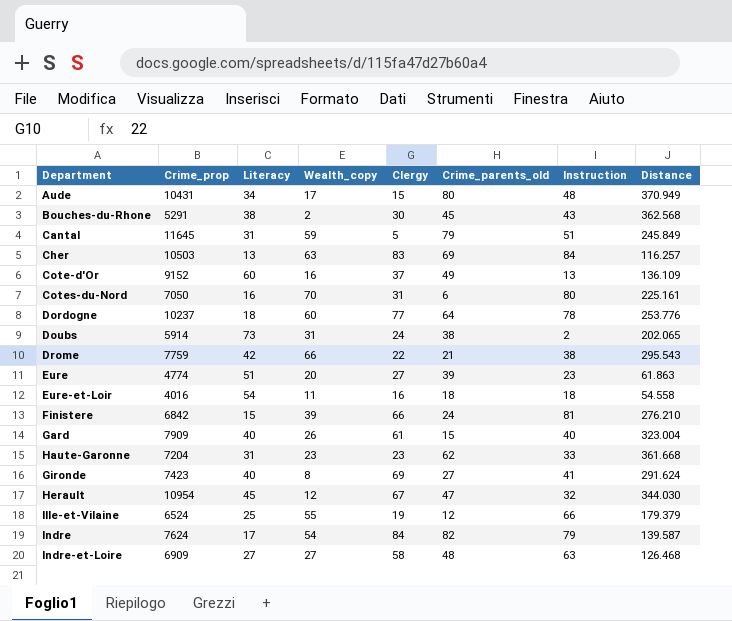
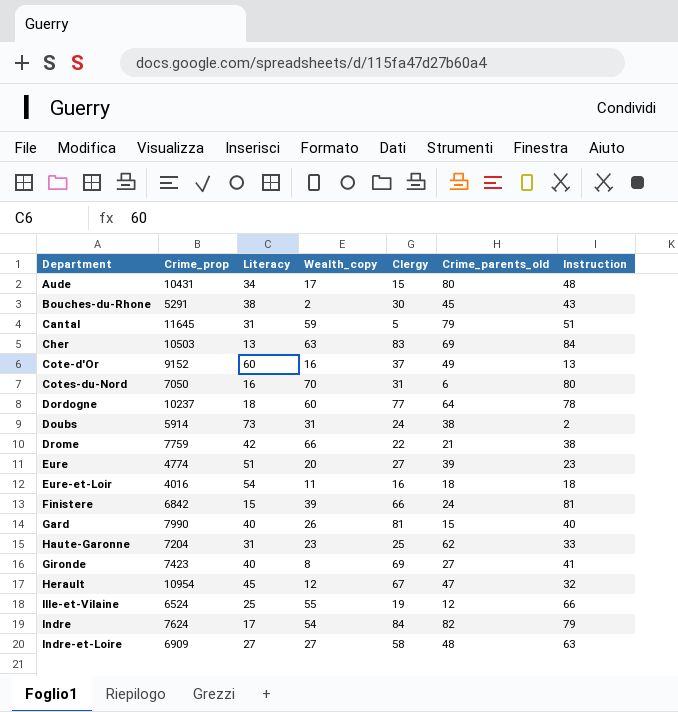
column Distance | position: 8 -> none
Gard | Crime_prop: 7909 -> 7990
Gard | Clergy: 61 -> 81
Haute-Garonne | Clergy: 23 -> 25

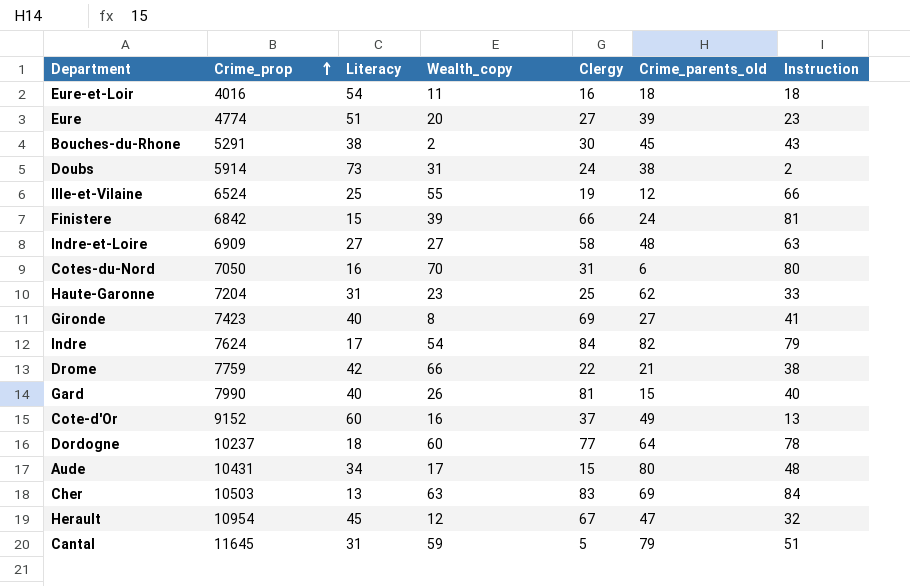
row order: none -> Crime_prop ascending

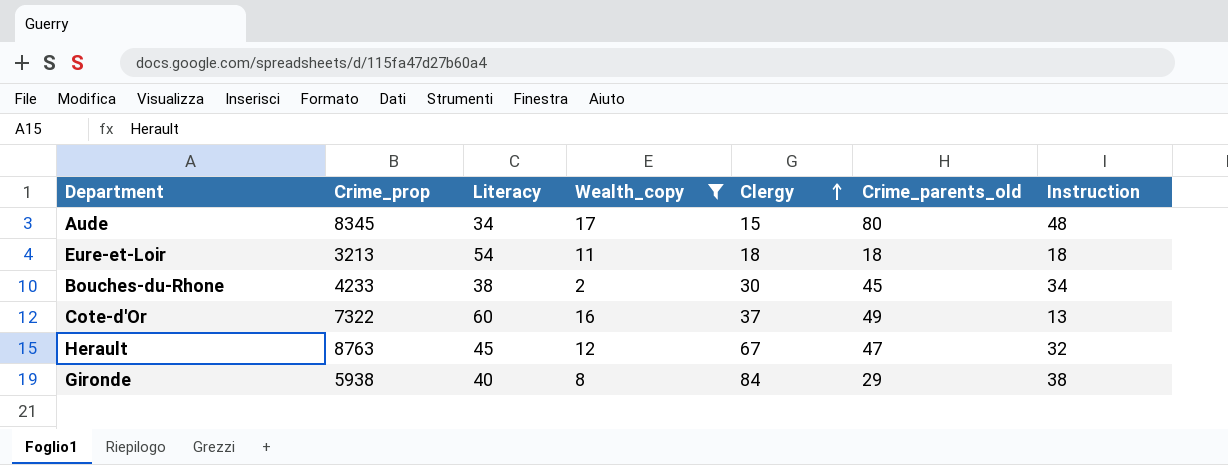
filter: none -> Wealth_copy <= 17
row order: Crime_prop ascending -> Clergy ascending
Aude | Crime_prop: 10431 -> 8345
Eure-et-Loir | Crime_prop: 4016 -> 3213
Eure-et-Loir | Clergy: 16 -> 18
Bouches-du-Rhone | Crime_prop: 5291 -> 4233
Bouches-du-Rhone | Instruction: 43 -> 34
Cote-d'Or | Crime_prop: 9152 -> 7322
Herault | Crime_prop: 10954 -> 8763
Gironde | Crime_prop: 7423 -> 5938
Gironde | Clergy: 69 -> 84
Gironde | Crime_parents_old: 27 -> 29
Gironde | Instruction: 41 -> 38

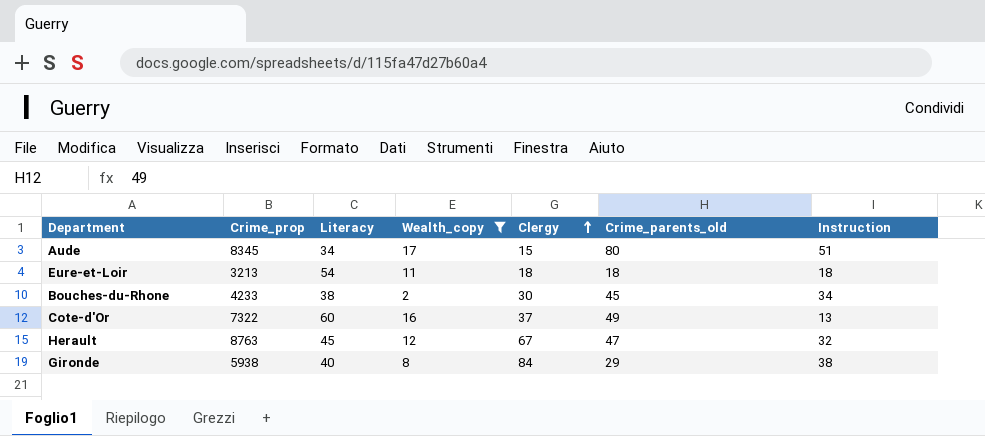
Aude | Instruction: 48 -> 51

